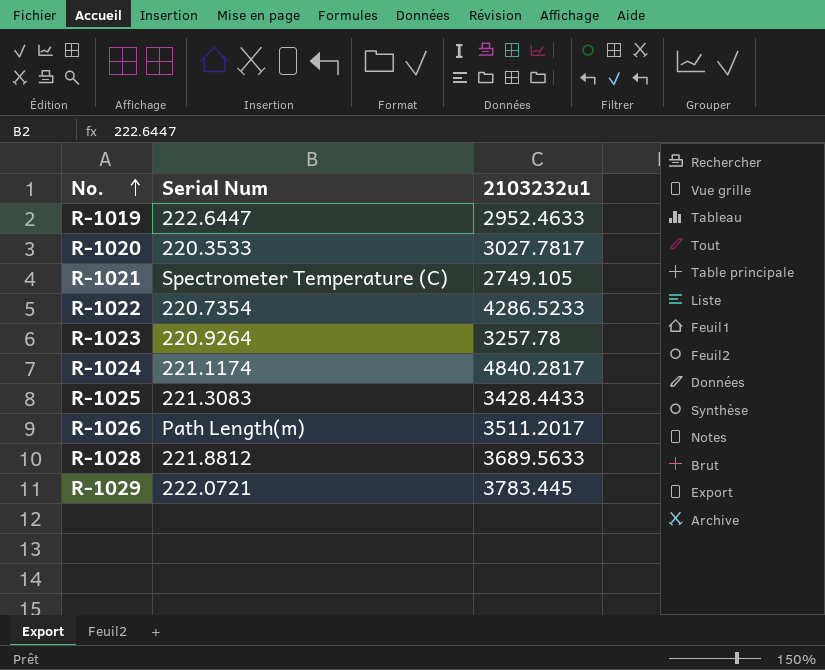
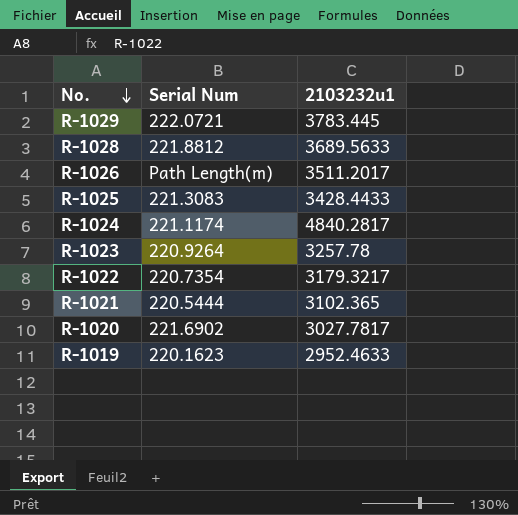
row order: No. ascending -> No. descending
R-1022 | 2103232u1: 4286.5233 -> 3179.3217
R-1021 | Serial Num: Spectrometer Temperature (C) -> 220.5444
R-1021 | 2103232u1: 2749.105 -> 3102.365
R-1020 | Serial Num: 220.3533 -> 221.6902
R-1019 | Serial Num: 222.6447 -> 220.1623

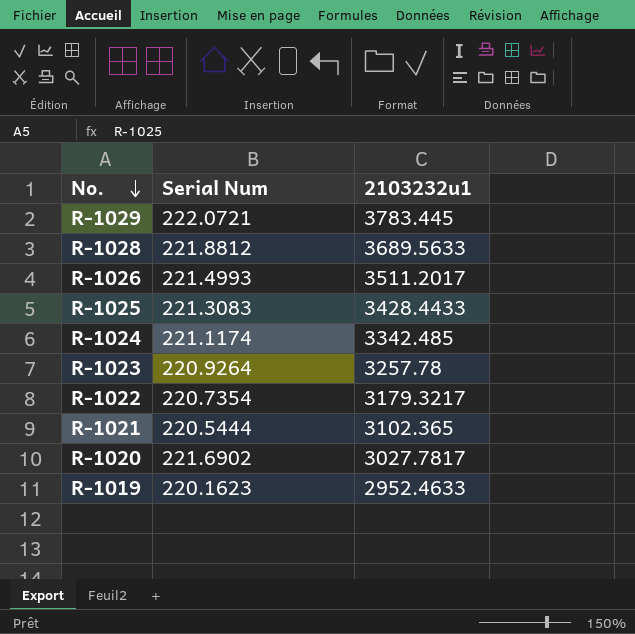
R-1026 | Serial Num: Path Length(m) -> 221.4993
R-1024 | 2103232u1: 4840.2817 -> 3342.485

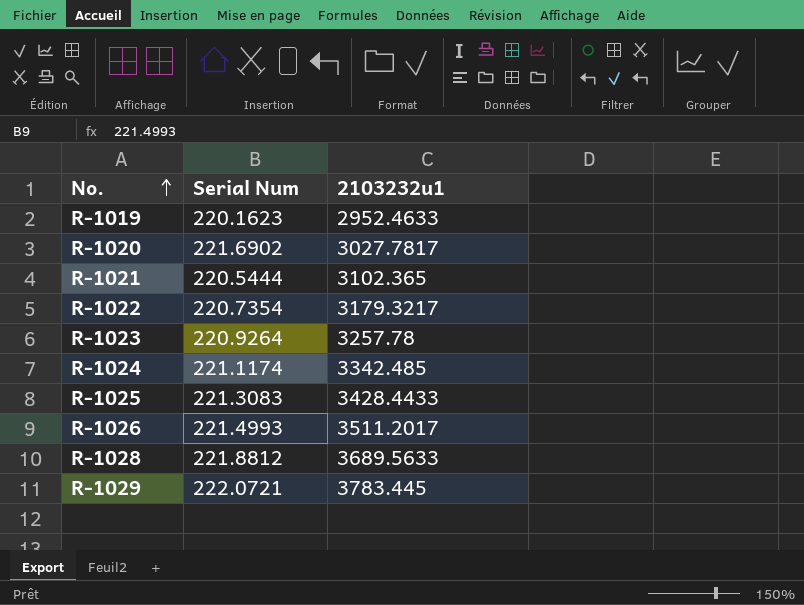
row order: No. descending -> No. ascending

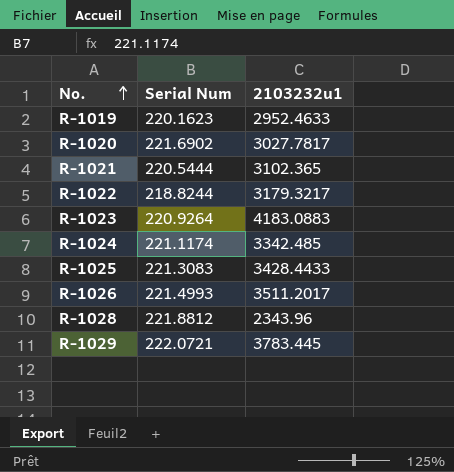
R-1022 | Serial Num: 220.7354 -> 218.8244
R-1023 | 2103232u1: 3257.78 -> 4183.0883
R-1028 | 2103232u1: 3689.5633 -> 2343.96

